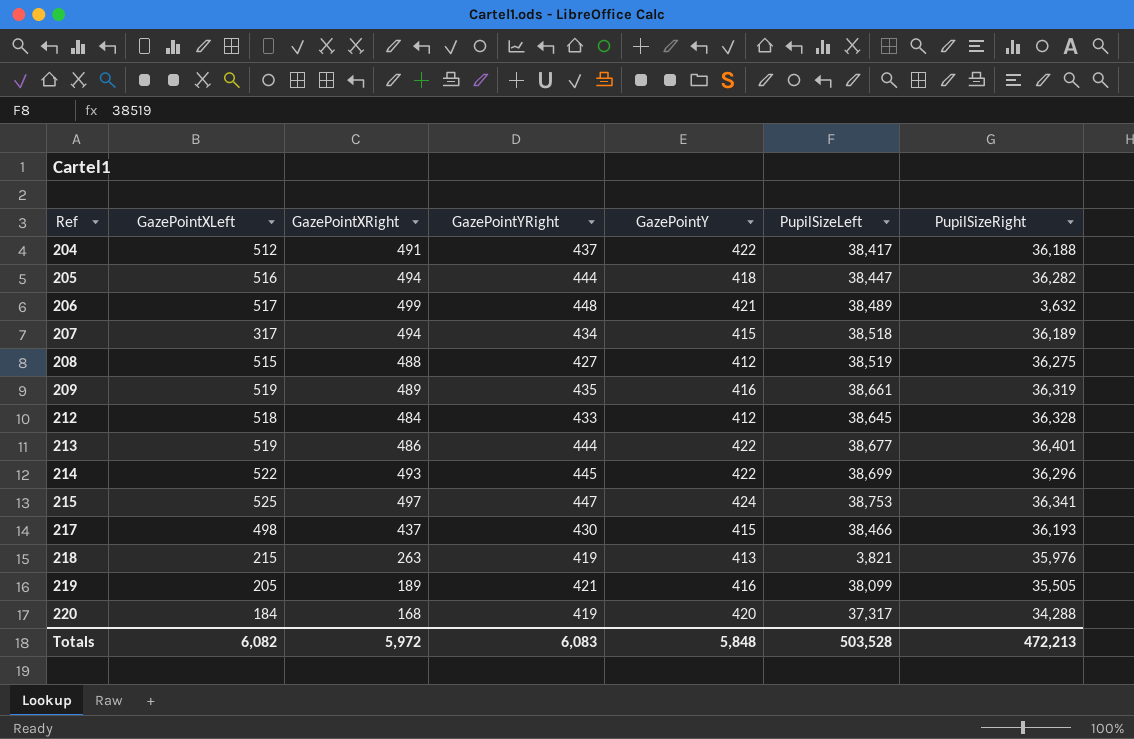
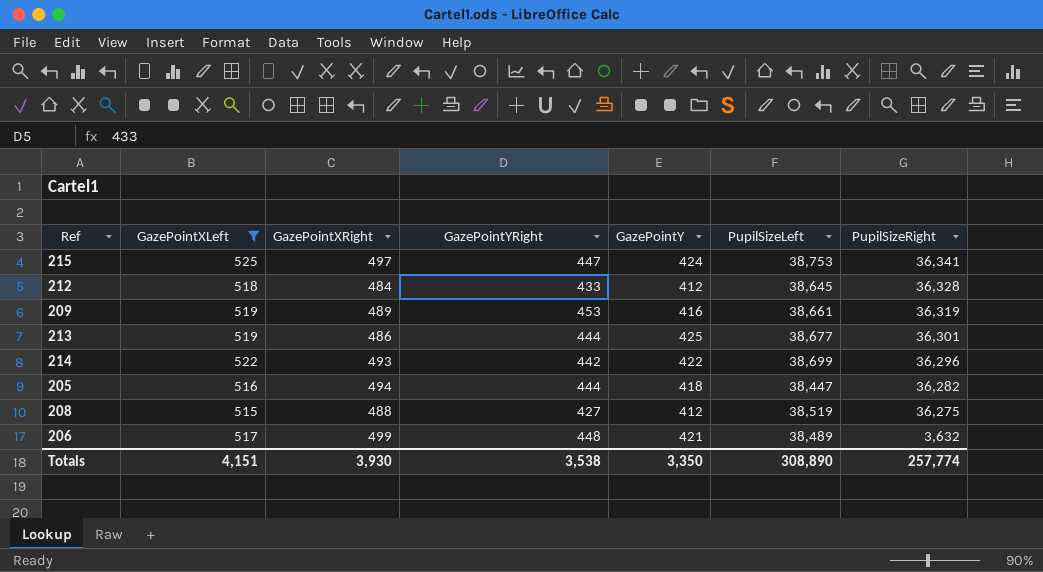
filter: none -> GazePointXLeft >= 515
row order: Ref ascending -> PupilSizeRight descending
209 | GazePointYRight: 435 -> 453
213 | GazePointY: 422 -> 425
213 | PupilSizeRight: 36,401 -> 36,301
214 | GazePointYRight: 445 -> 442
Totals | GazePointXLeft: 6,082 -> 4,151
Totals | GazePointXRight: 5,972 -> 3,930
Totals | GazePointYRight: 6,083 -> 3,538
Totals | GazePointY: 5,848 -> 3,350
Totals | PupilSizeLeft: 503,528 -> 308,890
Totals | PupilSizeRight: 472,213 -> 257,774

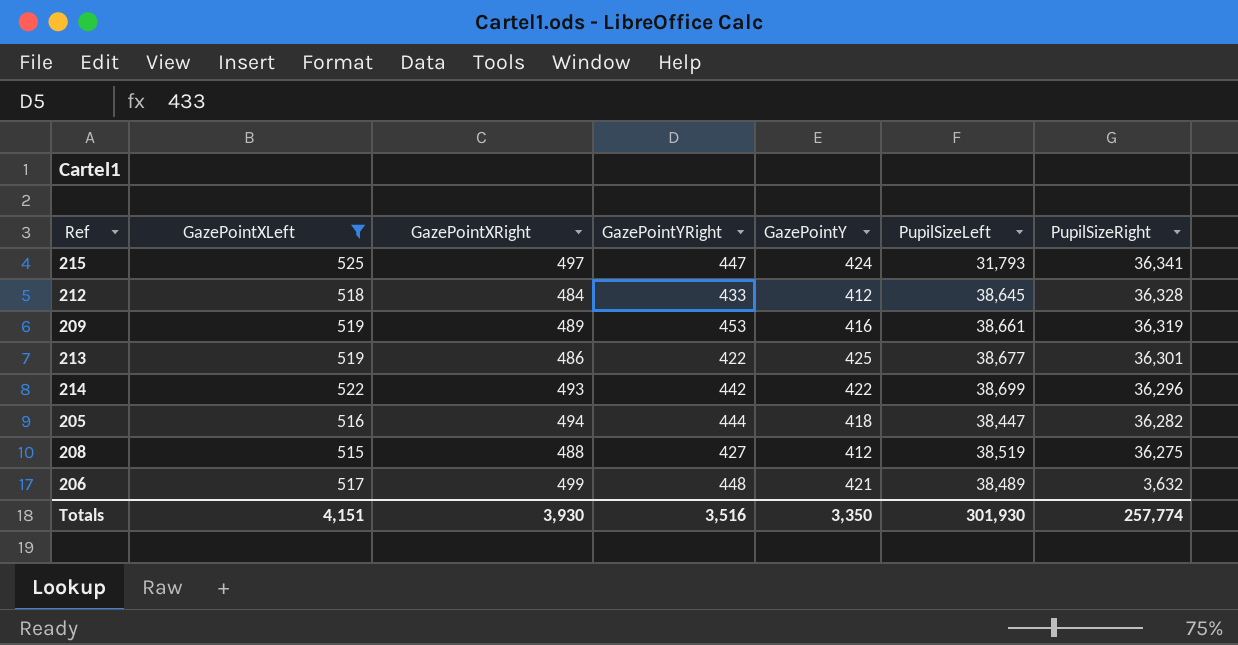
215 | PupilSizeLeft: 38,753 -> 31,793
213 | GazePointYRight: 444 -> 422
Totals | GazePointYRight: 3,538 -> 3,516
Totals | PupilSizeLeft: 308,890 -> 301,930

